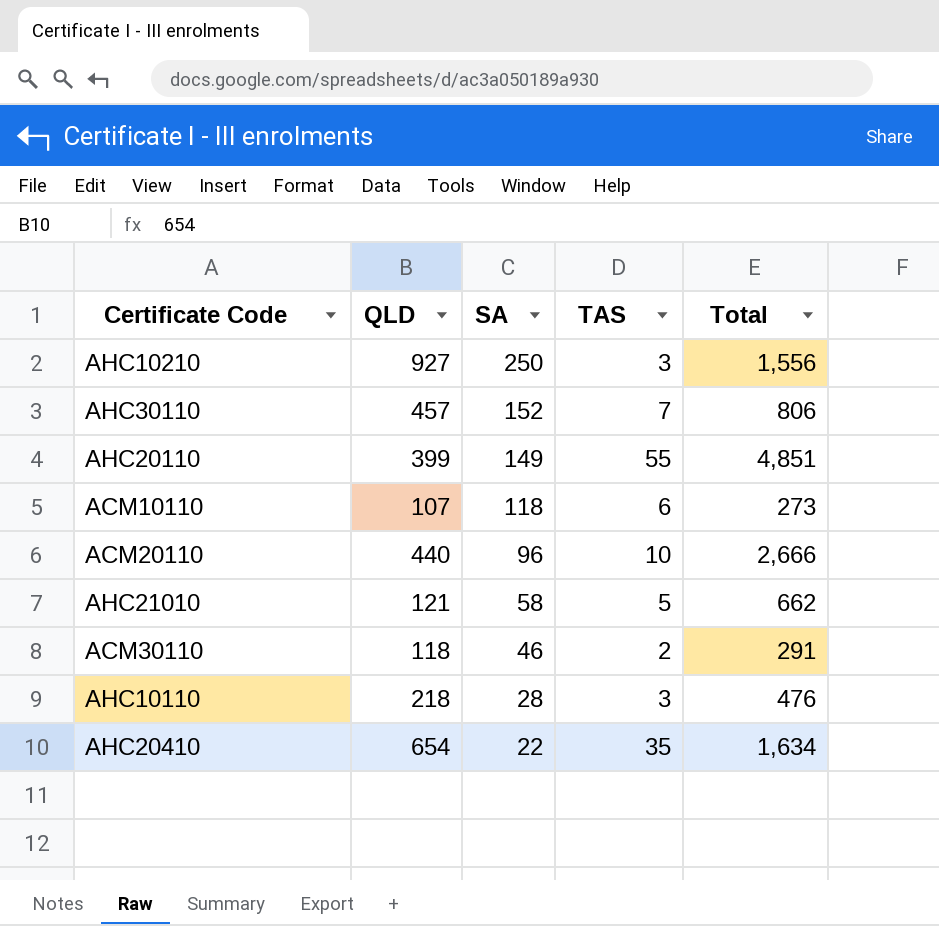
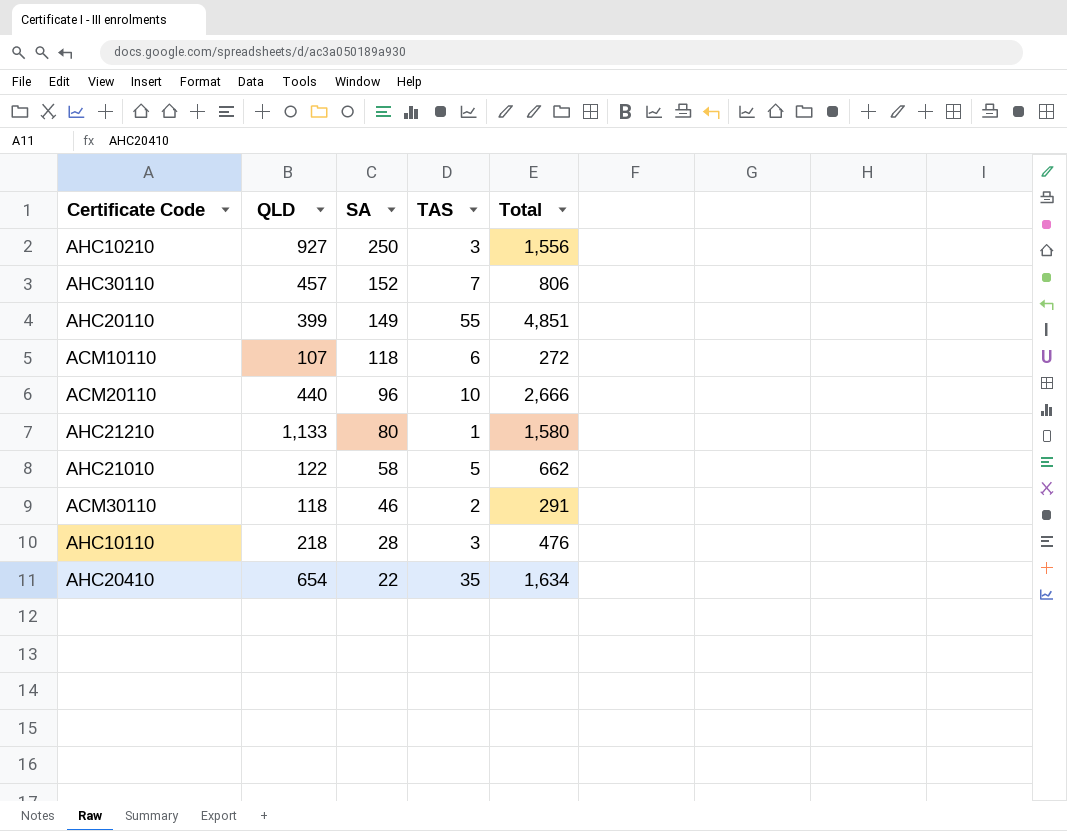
ACM10110 | Total: 273 -> 272
row AHC21210: none -> 1,133 | 80 | 1 | 1,580
AHC21010 | QLD: 121 -> 122

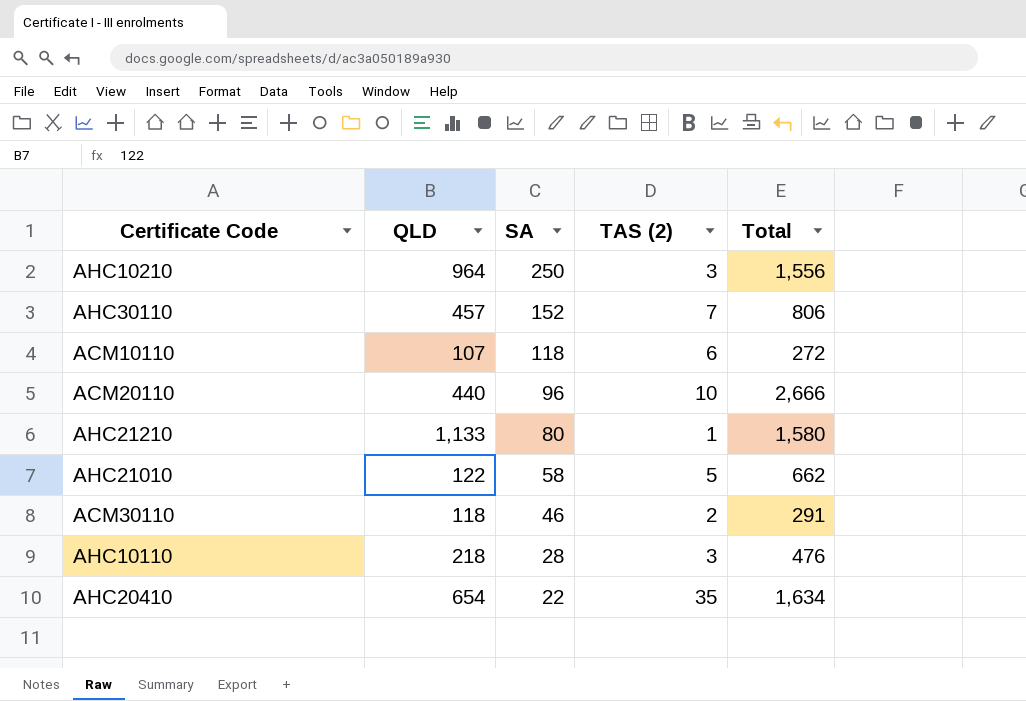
column name: TAS -> TAS (2)
row AHC20110: 399 | 149 | 55 | 4,851 -> none
AHC10210 | QLD: 927 -> 964

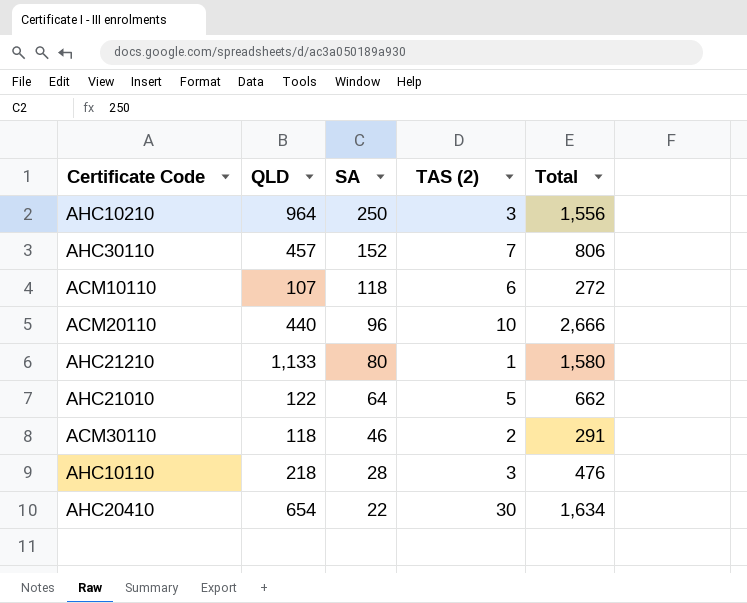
AHC21010 | SA: 58 -> 64
AHC20410 | TAS (2): 35 -> 30

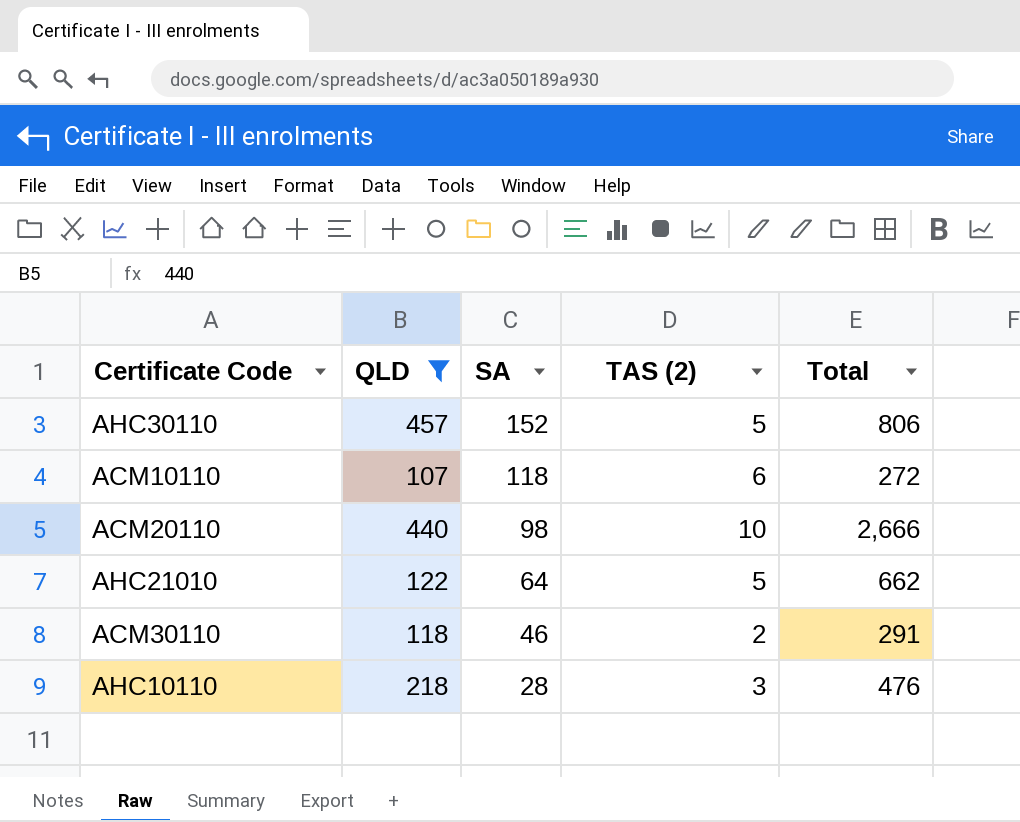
filter: none -> QLD <= 457
AHC30110 | TAS (2): 7 -> 5
ACM20110 | SA: 96 -> 98

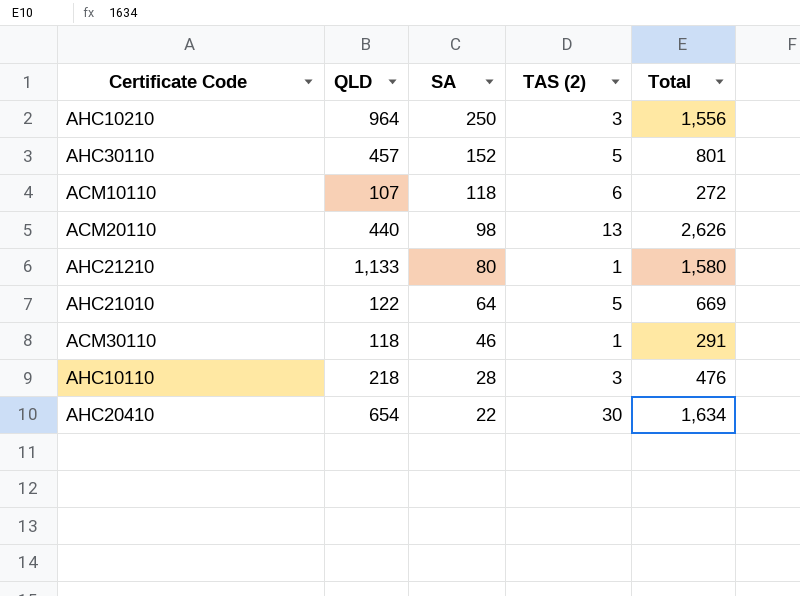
filter: QLD <= 457 -> none
AHC30110 | Total: 806 -> 801
ACM20110 | TAS (2): 10 -> 13
ACM20110 | Total: 2,666 -> 2,626
AHC21010 | Total: 662 -> 669
ACM30110 | TAS (2): 2 -> 1

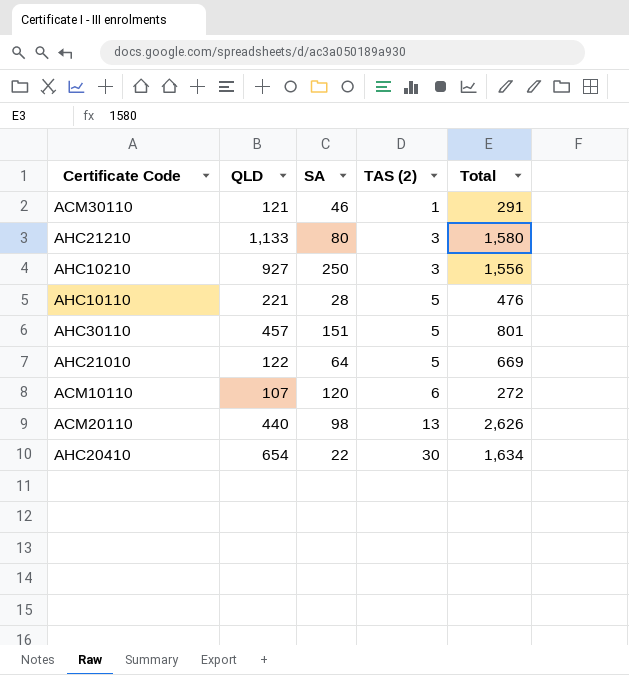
row order: SA descending -> TAS (2) ascending
ACM30110 | QLD: 118 -> 121
AHC21210 | TAS (2): 1 -> 3
AHC10210 | QLD: 964 -> 927
AHC10110 | QLD: 218 -> 221
AHC10110 | TAS (2): 3 -> 5
AHC30110 | SA: 152 -> 151
ACM10110 | SA: 118 -> 120

